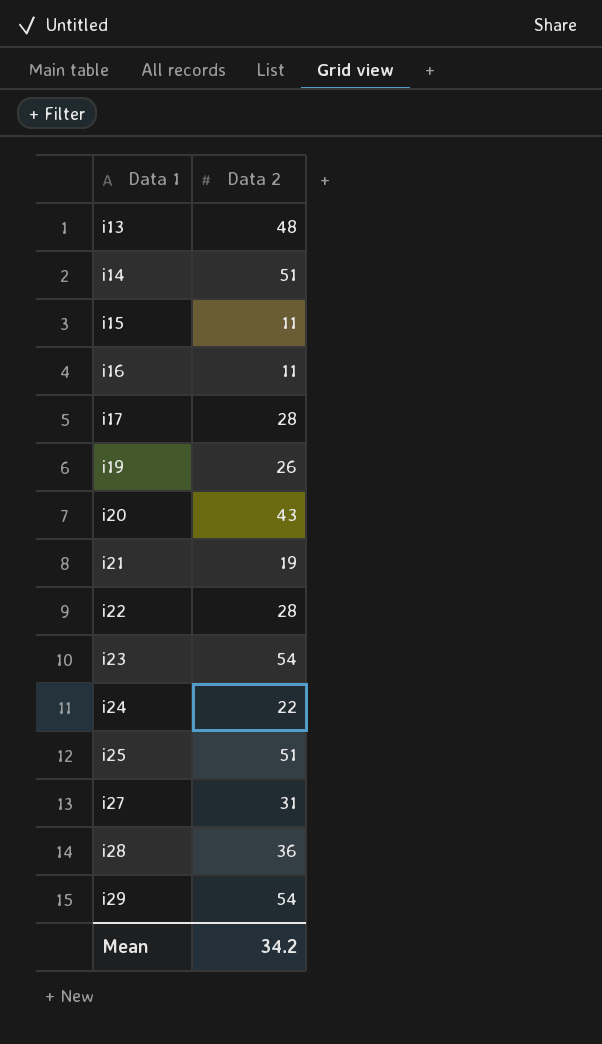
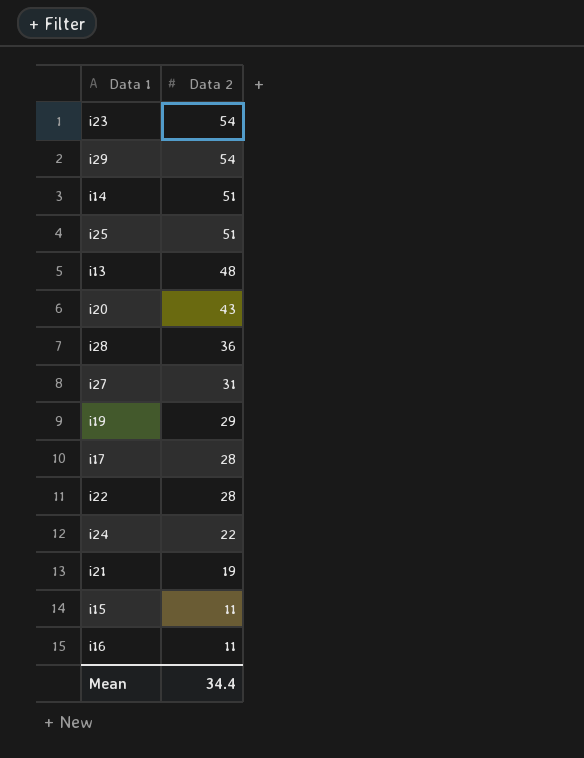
row order: Data 1 ascending -> Data 2 descending
i19 | Data 2: 26 -> 29
Mean | Data 2: 34.2 -> 34.4

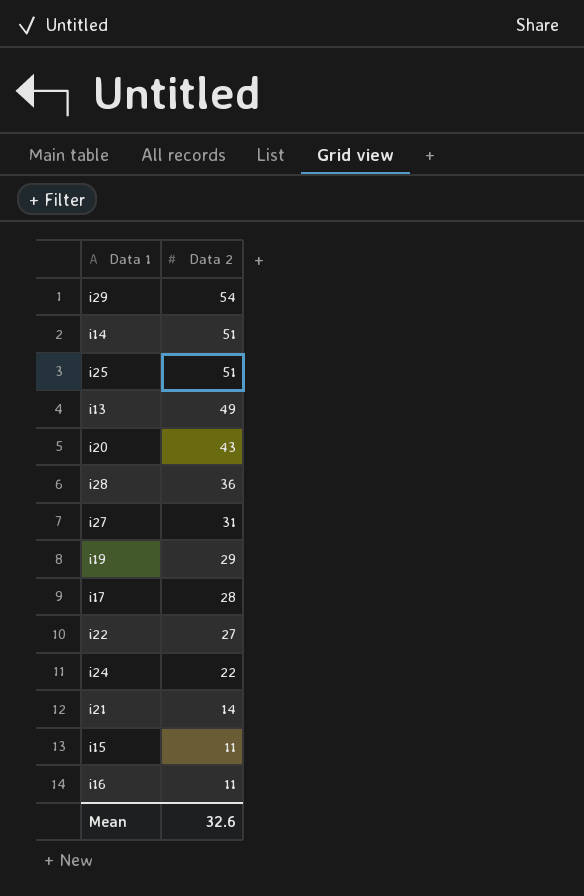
row i23: 54 -> none
i13 | Data 2: 48 -> 49
i22 | Data 2: 28 -> 27
i21 | Data 2: 19 -> 14
Mean | Data 2: 34.4 -> 32.6

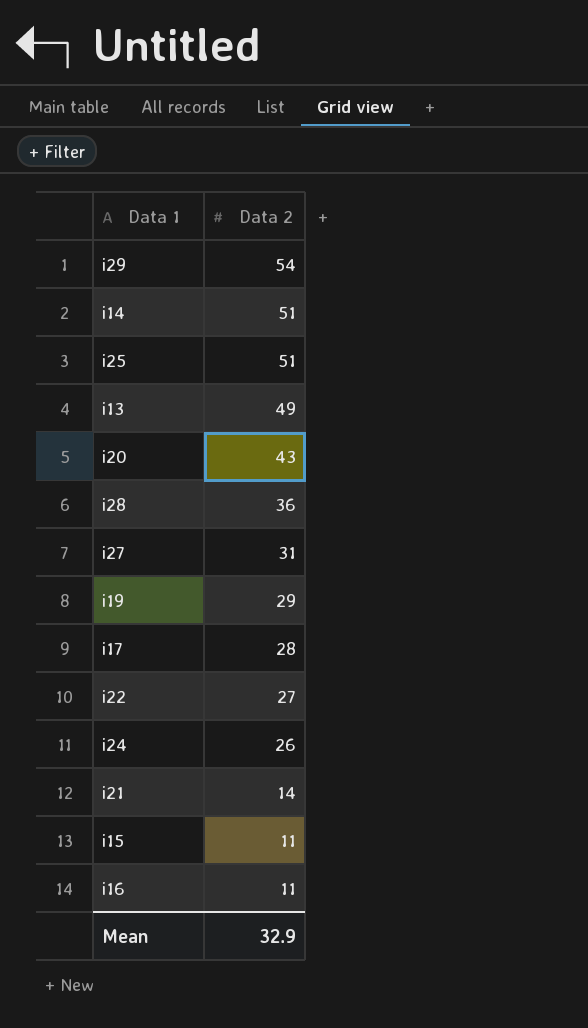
i24 | Data 2: 22 -> 26
Mean | Data 2: 32.6 -> 32.9

